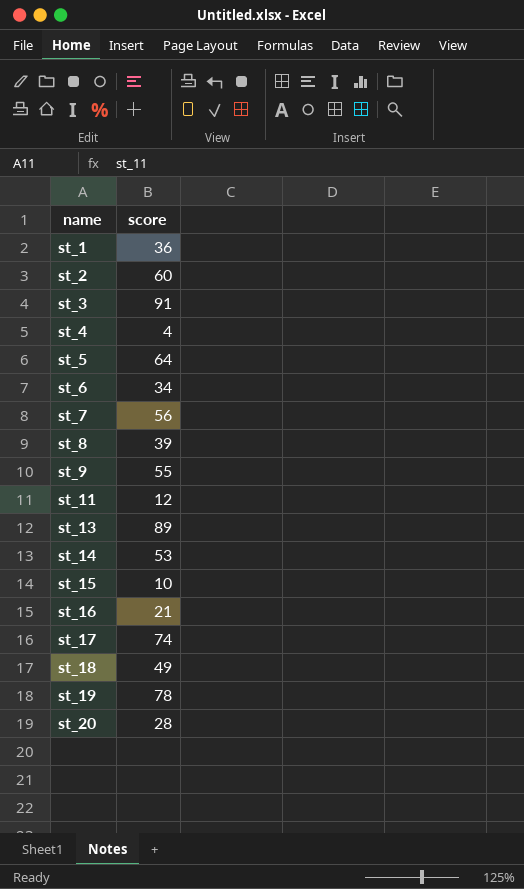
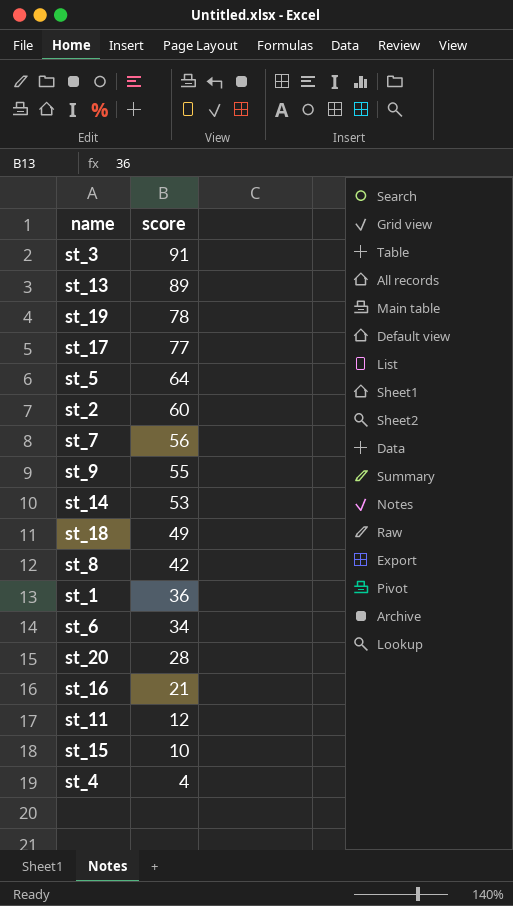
row order: name ascending -> score descending
st_17 | score: 74 -> 77
st_8 | score: 39 -> 42

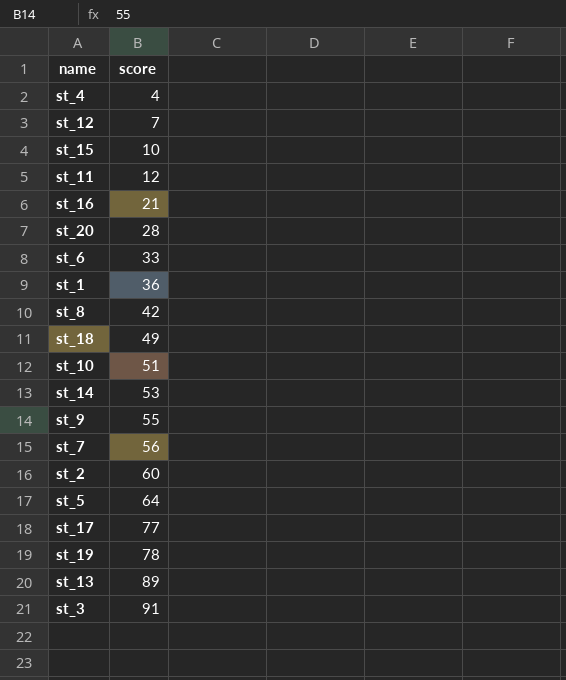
row order: score descending -> score ascending
row st_12: none -> 7
st_6 | score: 34 -> 33
row st_10: none -> 51

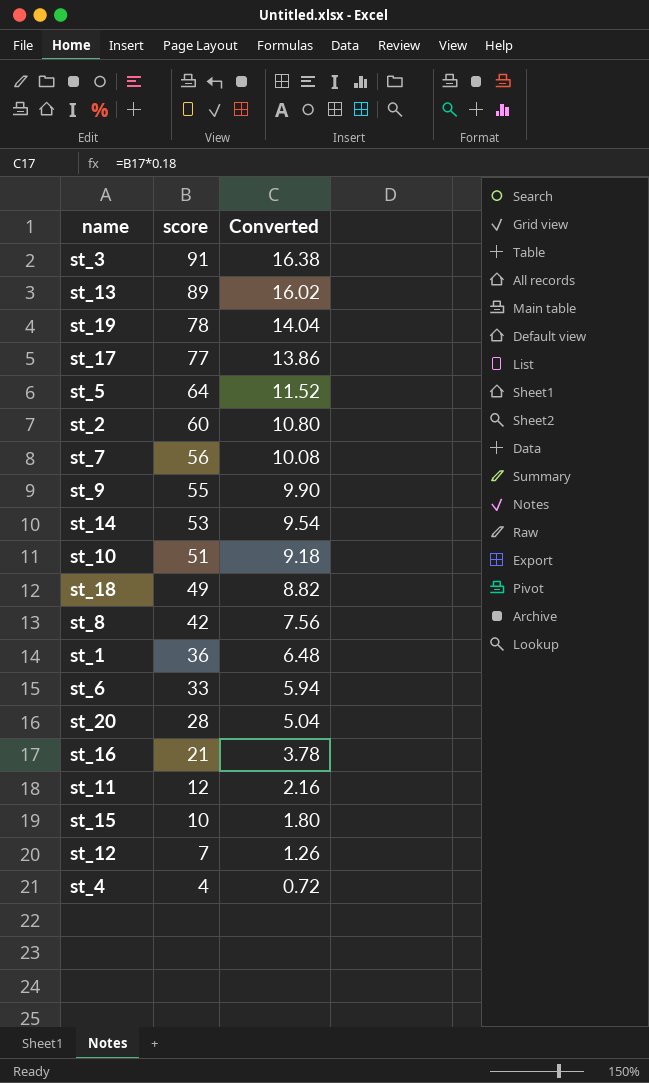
row order: score ascending -> score descending
column Converted | formula: none -> [score] * 0.18

